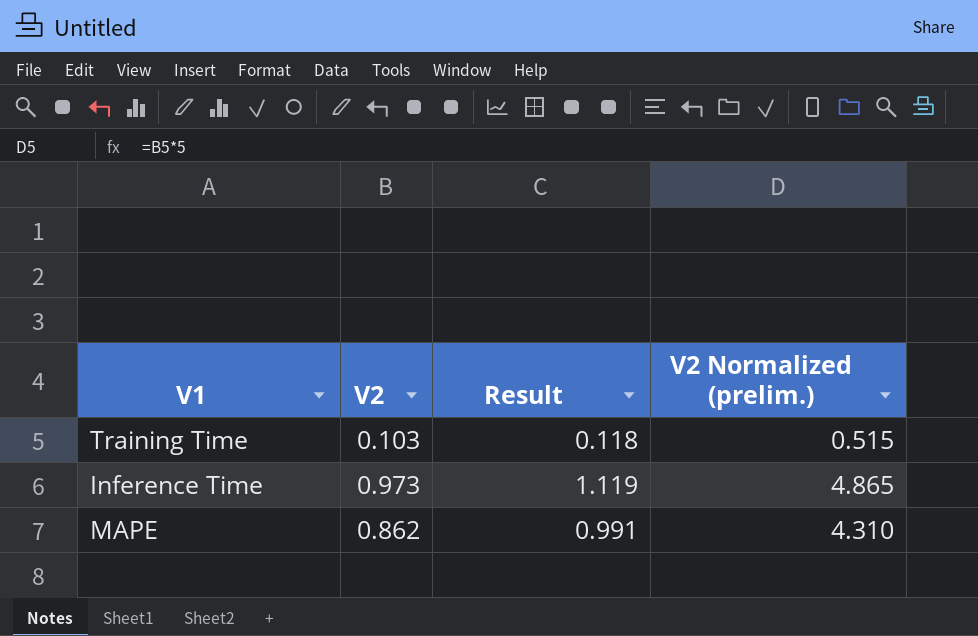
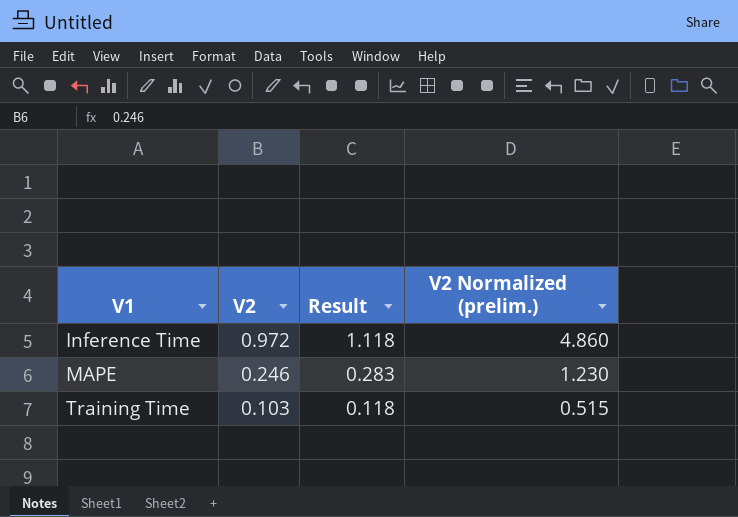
row order: none -> V1 ascending
Inference Time | V2: 0.973 -> 0.972
Inference Time | Result: 1.119 -> 1.118
Inference Time | V2 Normalized (prelim.): 4.865 -> 4.860
MAPE | V2: 0.862 -> 0.246
MAPE | Result: 0.991 -> 0.283
MAPE | V2 Normalized (prelim.): 4.310 -> 1.230

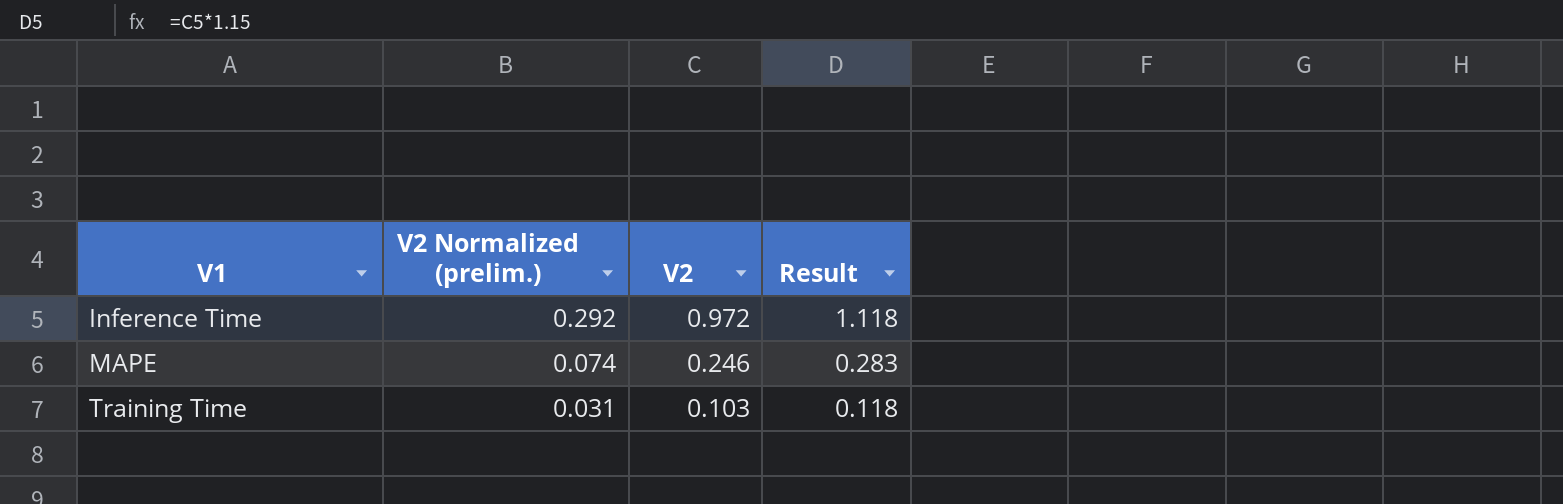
column V2 Normalized (prelim.) | formula: [V2] * 5 -> [V2] * 0.3
column V2 Normalized (prelim.) | position: 4 -> 2

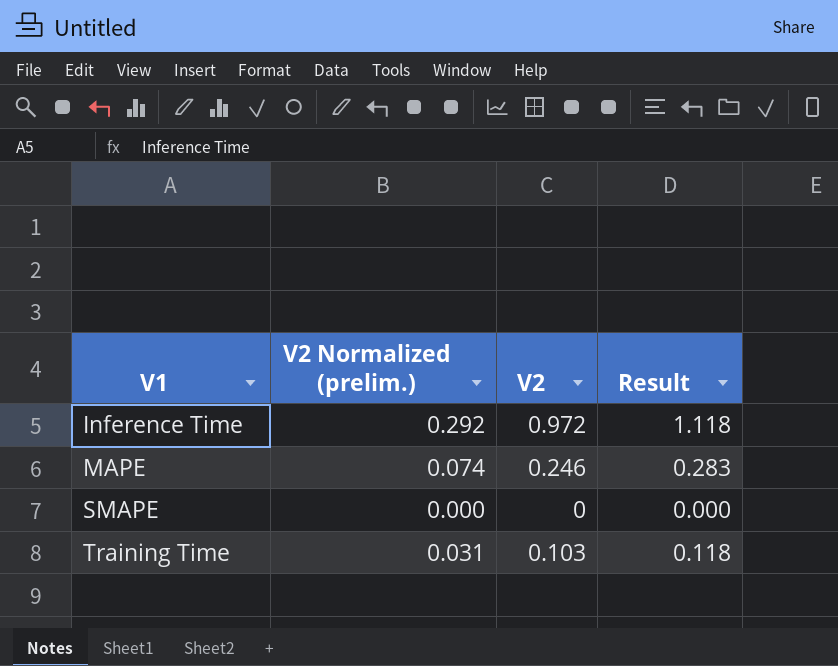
row SMAPE: none -> 0.000 | 0 | 0.000

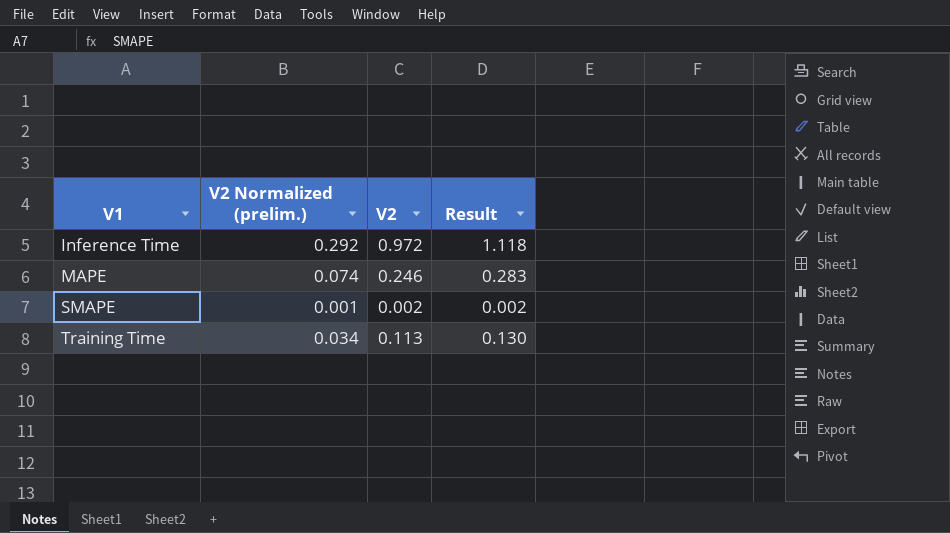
SMAPE | V2 Normalized (prelim.): 0.000 -> 0.001
SMAPE | V2: 0 -> 0.002
SMAPE | Result: 0.000 -> 0.002
Training Time | V2 Normalized (prelim.): 0.031 -> 0.034
Training Time | V2: 0.103 -> 0.113
Training Time | Result: 0.118 -> 0.130

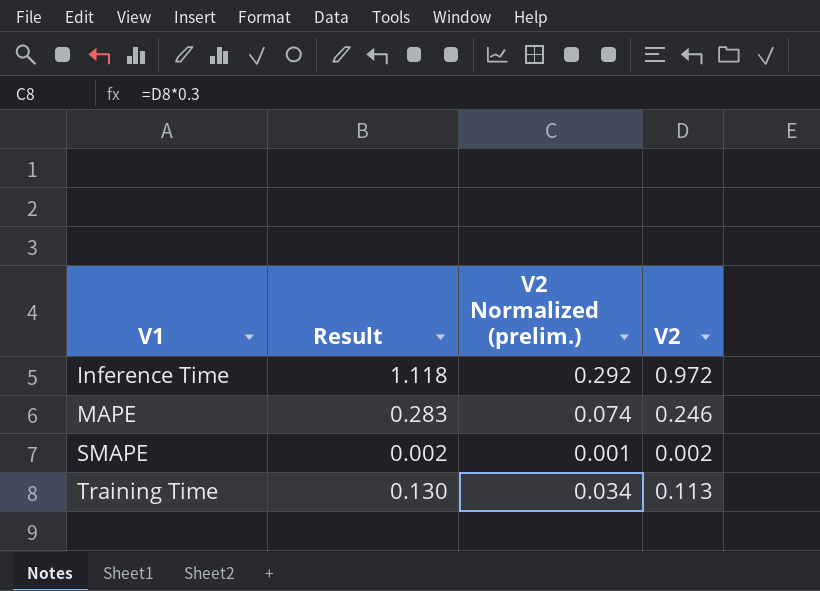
column Result | position: 4 -> 2

